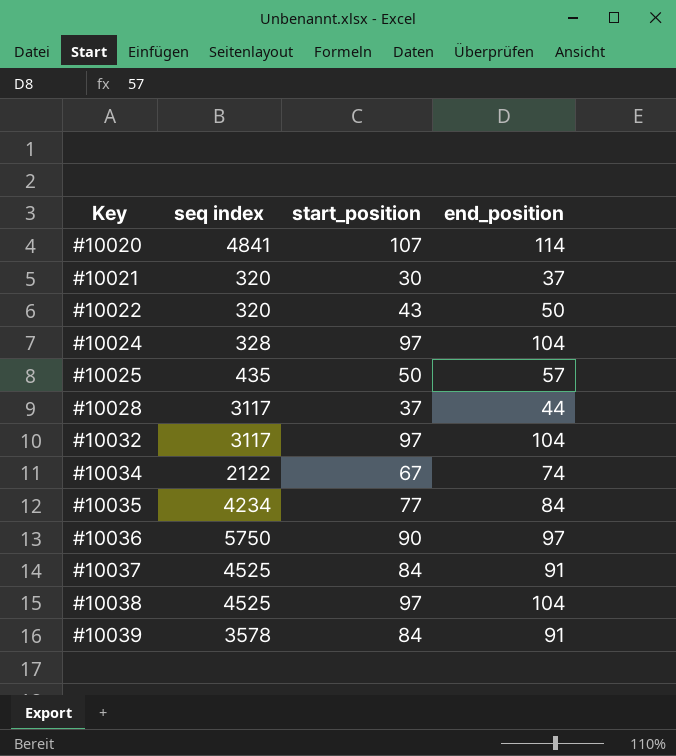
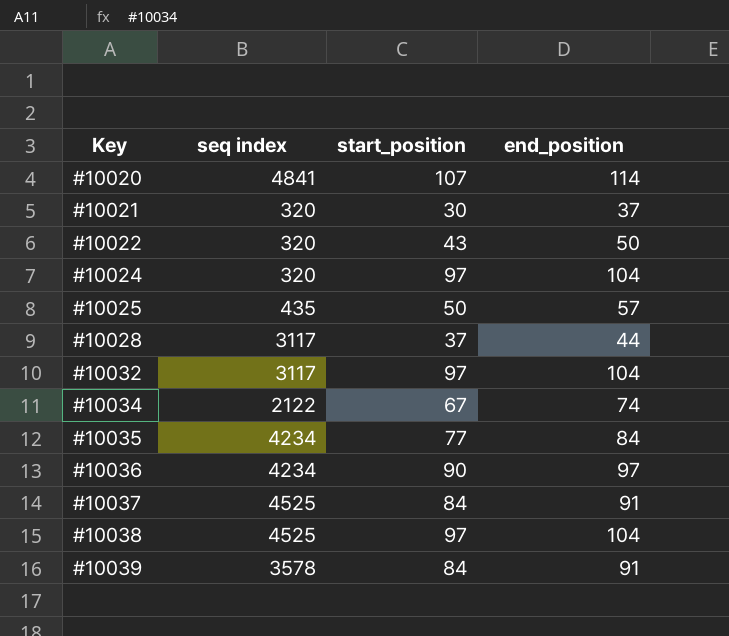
#10024 | seq index: 328 -> 320
#10036 | seq index: 5750 -> 4234

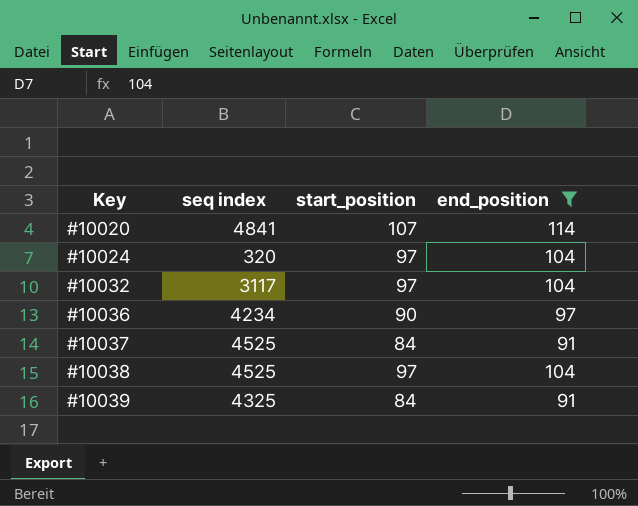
filter: none -> end_position >= 91
#10039 | seq index: 3578 -> 4325

